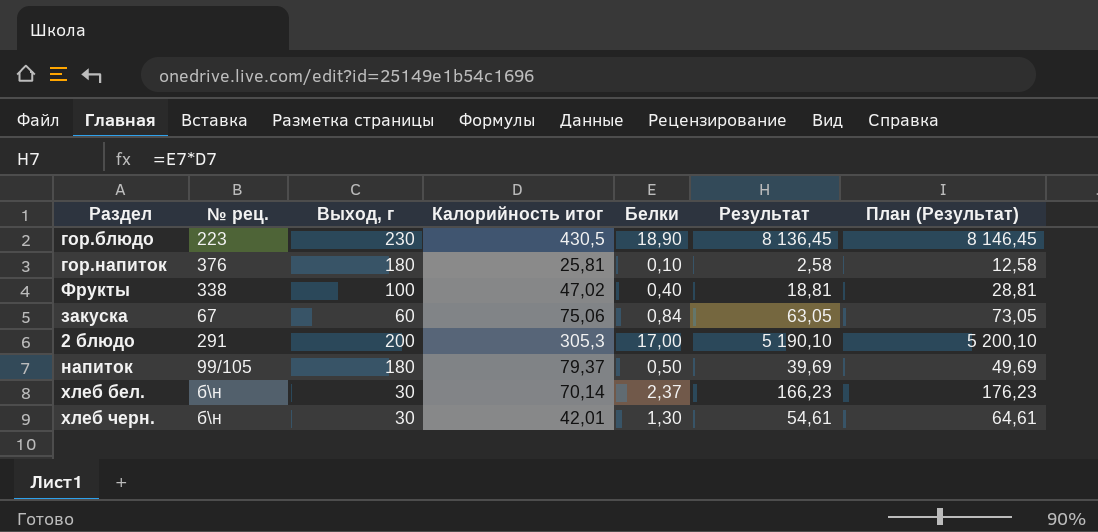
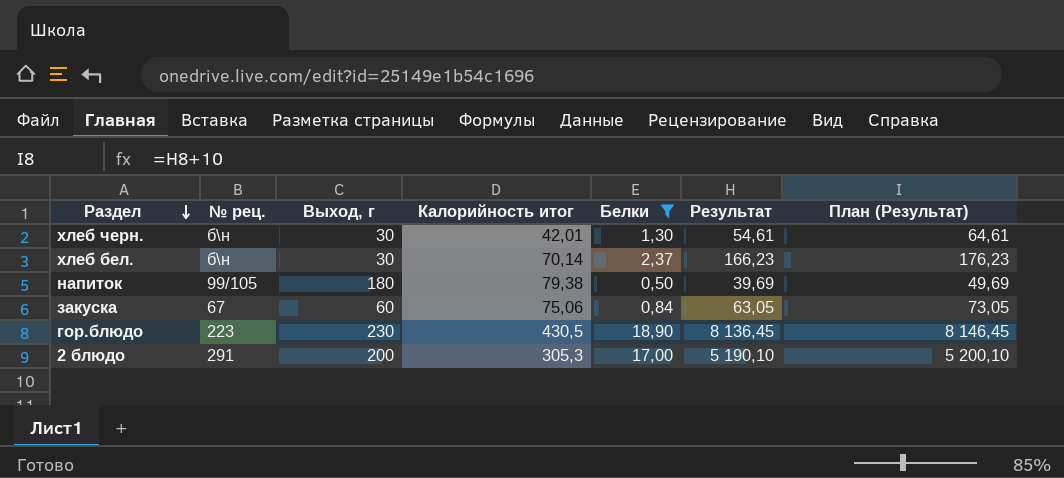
filter: none -> Белки >= 0,50
row order: none -> Раздел descending
напиток | Калорийность итог: 79,37 -> 79,38

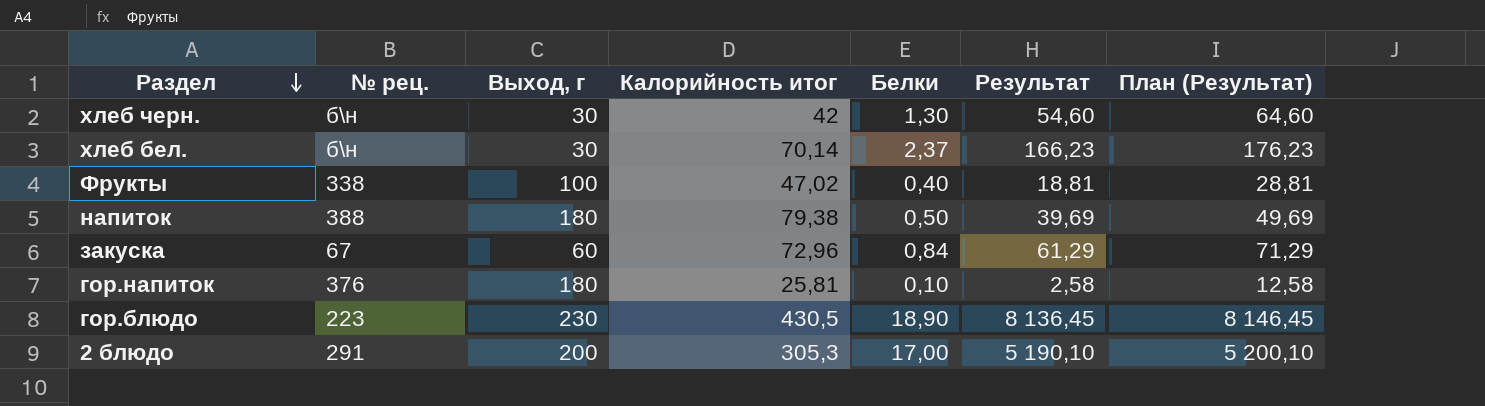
filter: Белки >= 0,50 -> none
хлеб черн. | Калорийность итог: 42,01 -> 42
хлеб черн. | Результат: 54,61 -> 54,60
хлеб черн. | План (Результат): 64,61 -> 64,60
напиток | № рец.: 99/105 -> 388
закуска | Калорийность итог: 75,06 -> 72,96
закуска | Результат: 63,05 -> 61,29
закуска | План (Результат): 73,05 -> 71,29

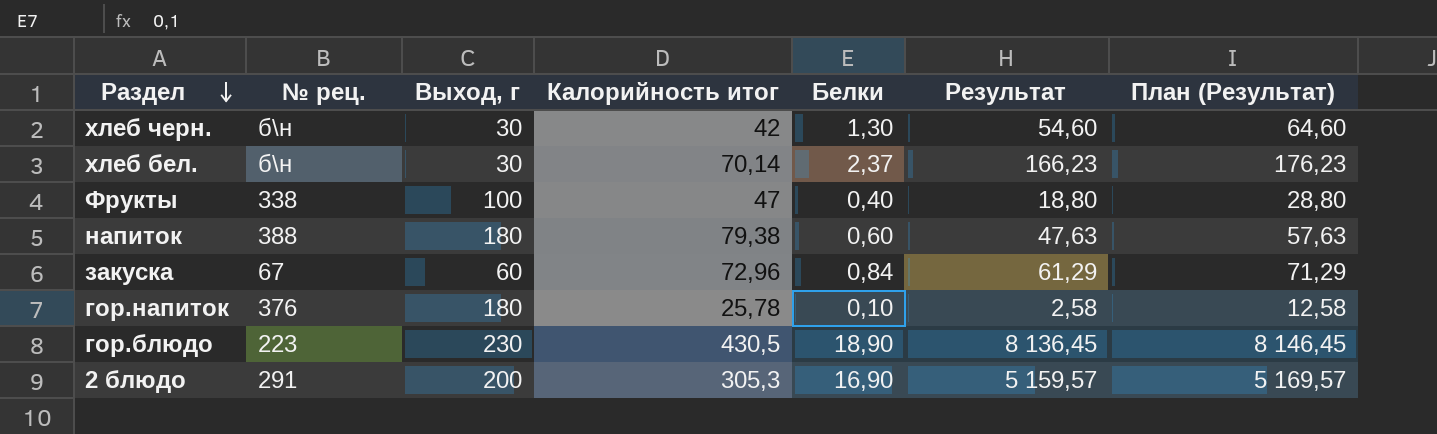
Фрукты | Калорийность итог: 47,02 -> 47
Фрукты | Результат: 18,81 -> 18,80
Фрукты | План (Результат): 28,81 -> 28,80
напиток | Белки: 0,50 -> 0,60
напиток | Результат: 39,69 -> 47,63
напиток | План (Результат): 49,69 -> 57,63
гор.напиток | Калорийность итог: 25,81 -> 25,78
2 блюдо | Белки: 17,00 -> 16,90
2 блюдо | Результат: 5 190,10 -> 5 159,57
2 блюдо | План (Результат): 5 200,10 -> 5 169,57

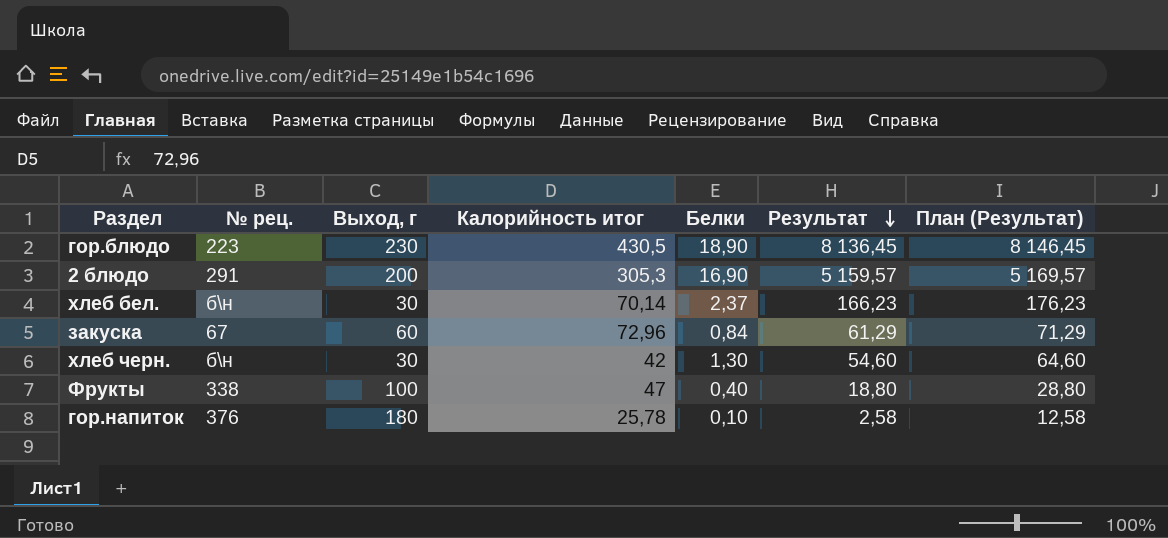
row order: Раздел descending -> Результат descending
row напиток: 388 | 180 | 79,38 | 0,60 | 47,63 | 57,63 -> none

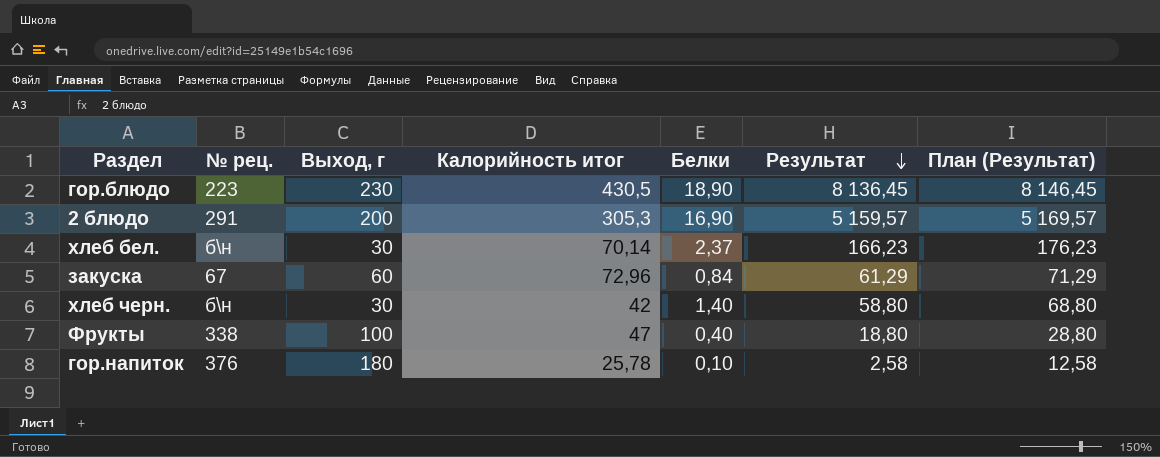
хлеб черн. | Белки: 1,30 -> 1,40
хлеб черн. | Результат: 54,60 -> 58,80
хлеб черн. | План (Результат): 64,60 -> 68,80

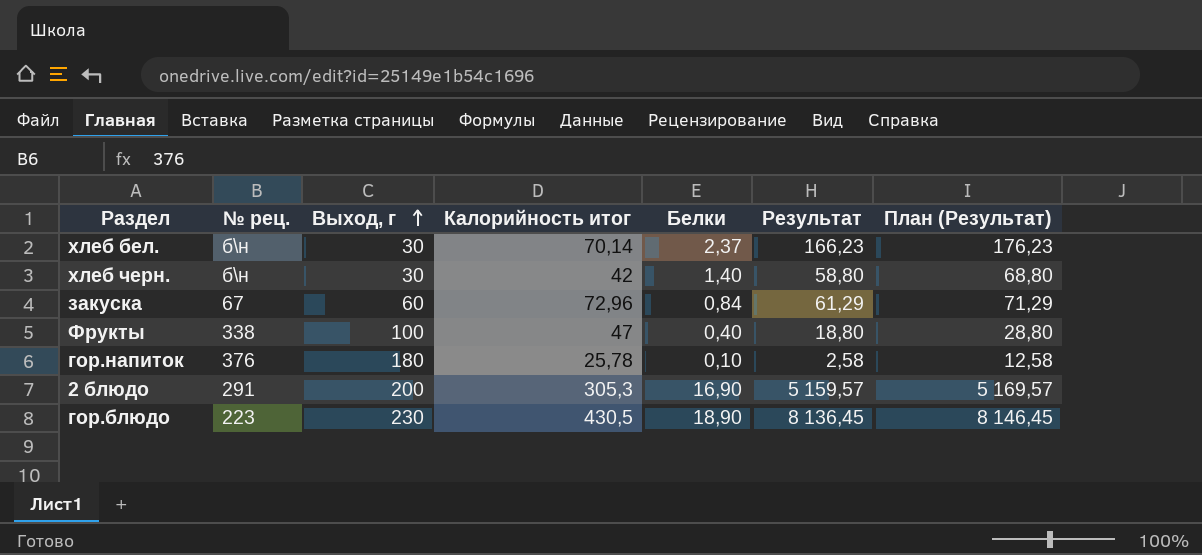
row order: Результат descending -> Выход, г ascending

